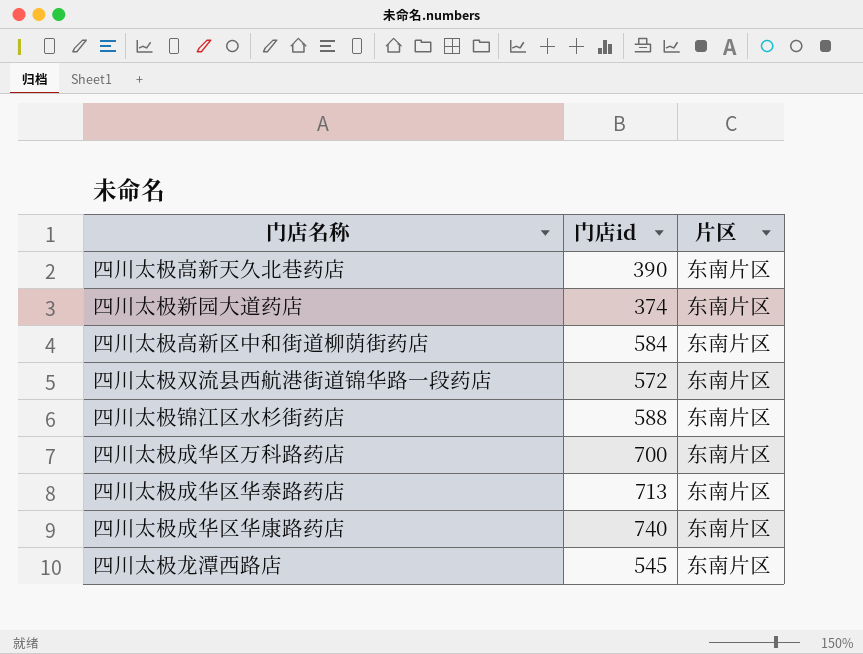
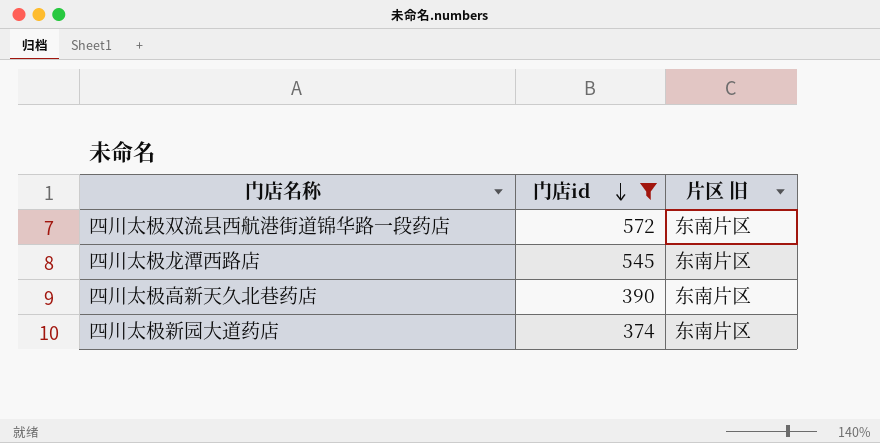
filter: none -> 门店id <= 572
row order: none -> 门店id descending
column name: 片区 -> 片区 旧

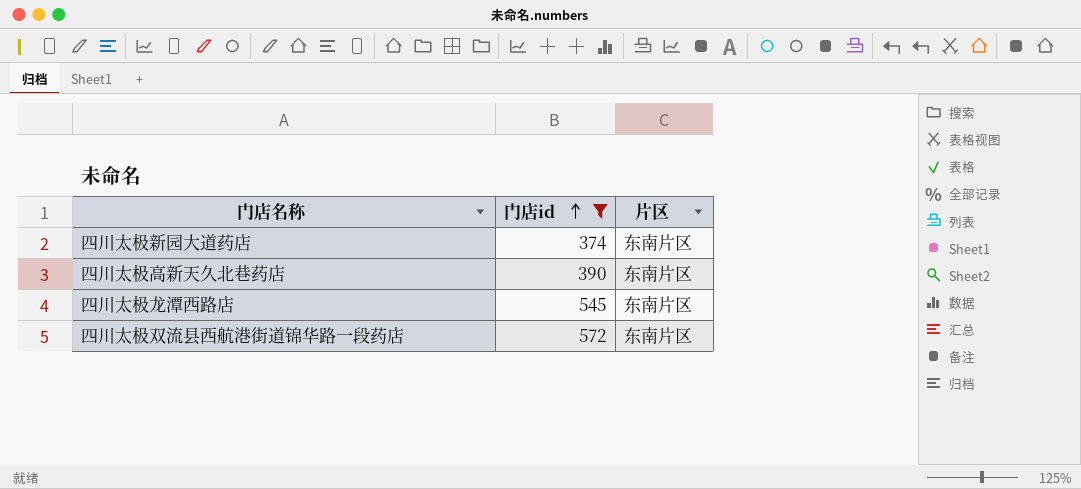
row order: 门店id descending -> 门店id ascending
column name: 片区 旧 -> 片区

